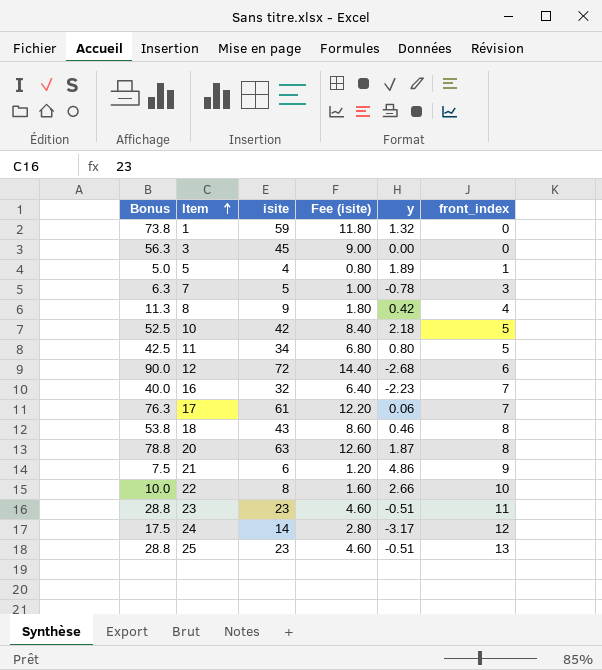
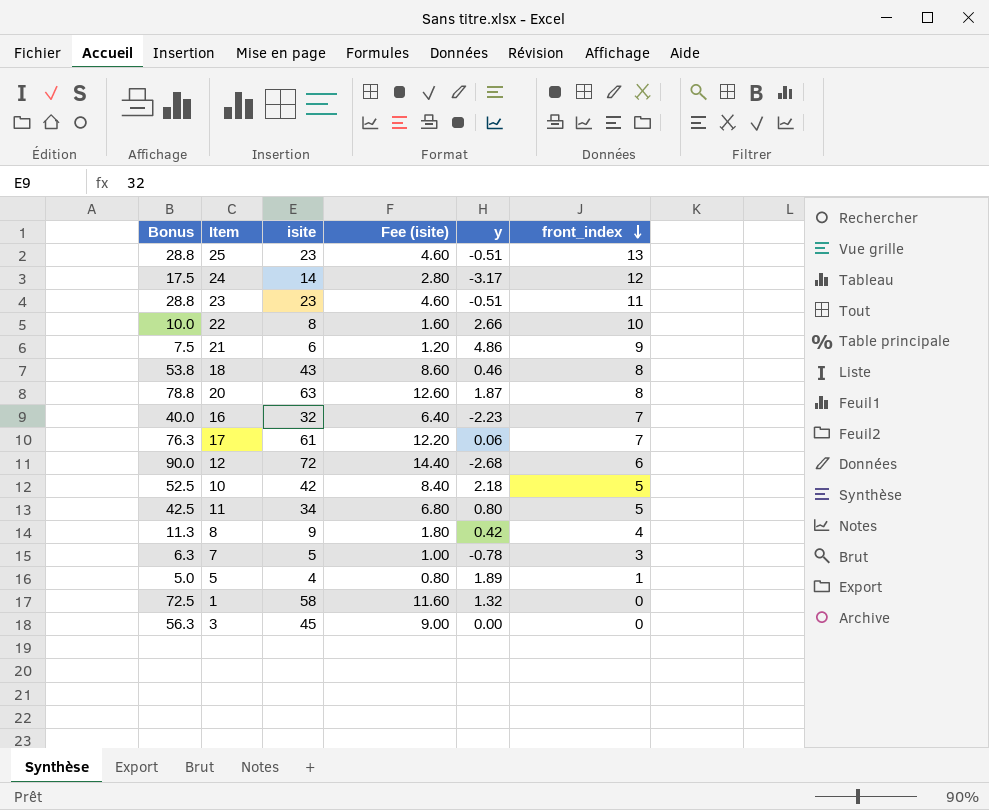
row order: Item ascending -> front_index descending
1 | Bonus: 73.8 -> 72.5
1 | isite: 59 -> 58
1 | Fee (isite): 11.80 -> 11.60

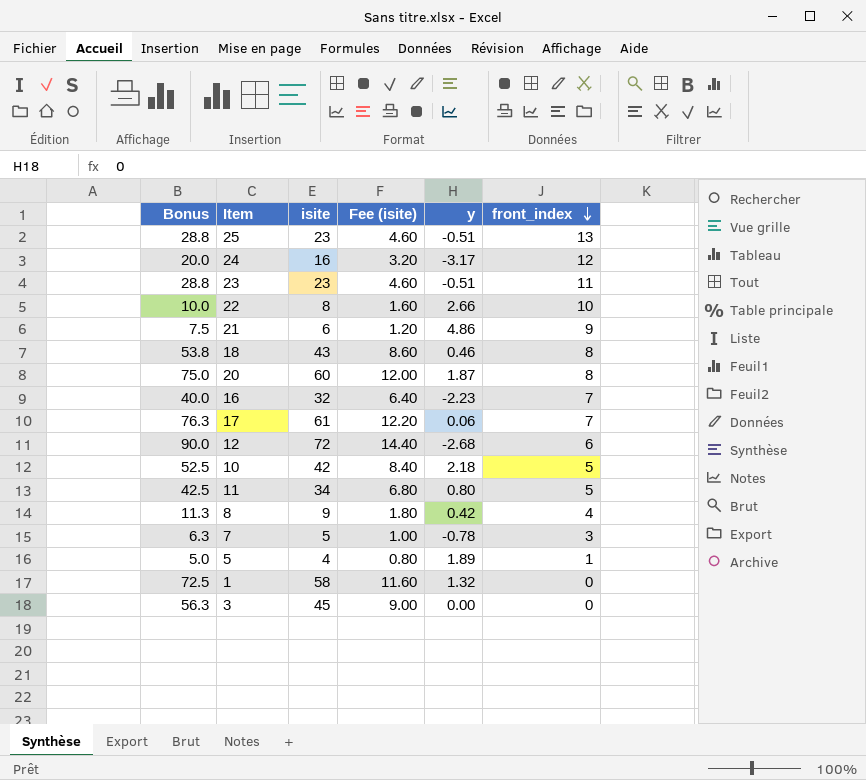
24 | Bonus: 17.5 -> 20.0
24 | isite: 14 -> 16
24 | Fee (isite): 2.80 -> 3.20
20 | Bonus: 78.8 -> 75.0
20 | isite: 63 -> 60
20 | Fee (isite): 12.60 -> 12.00

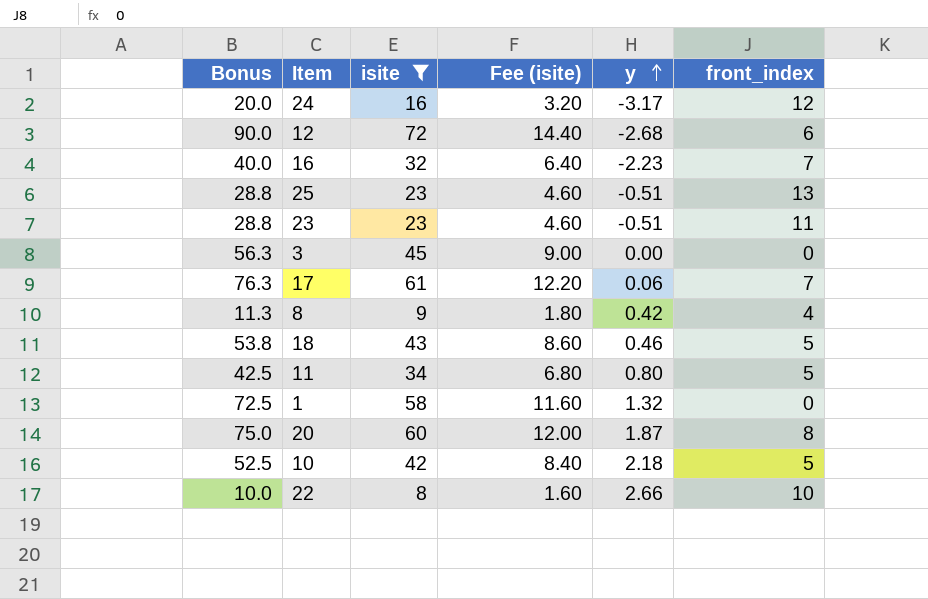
filter: none -> isite >= 8
row order: front_index descending -> y ascending
18 | front_index: 8 -> 5

